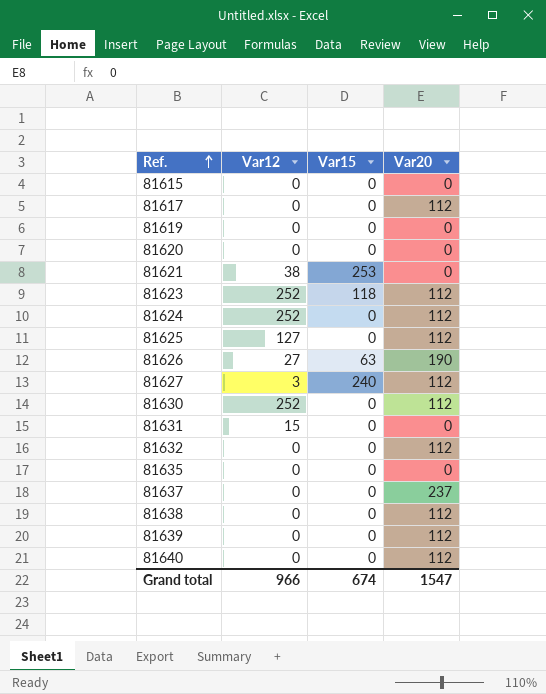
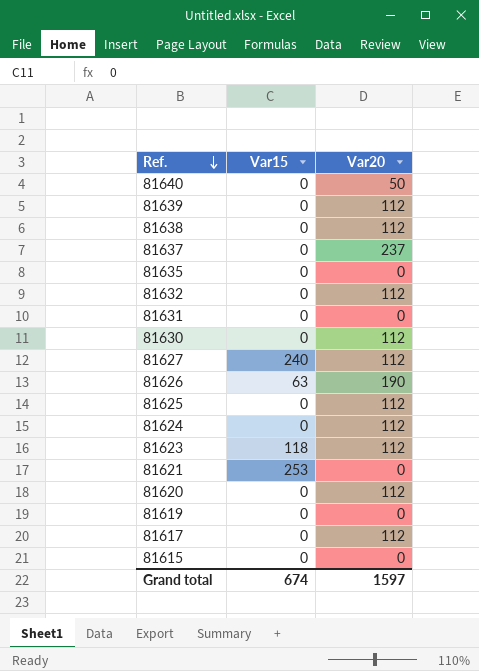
row order: Ref. ascending -> Ref. descending
column Var12 | position: 2 -> none
81640 | Var20: 112 -> 50
81620 | Var20: 0 -> 112
Grand total | Var20: 1547 -> 1597

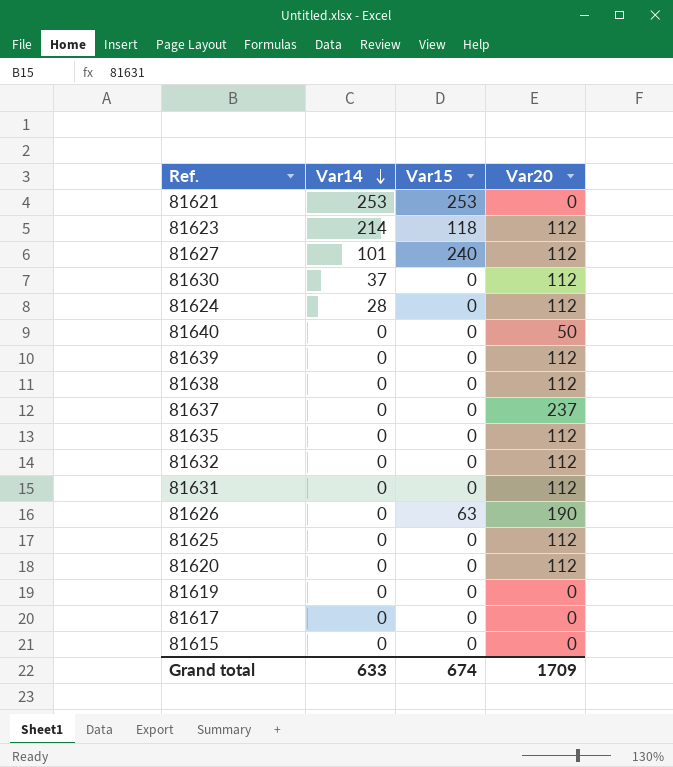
row order: Ref. descending -> Var14 descending
column Var14 | position: none -> 2
81635 | Var20: 0 -> 112
81631 | Var20: 0 -> 112
81617 | Var20: 112 -> 0
Grand total | Var20: 1597 -> 1709

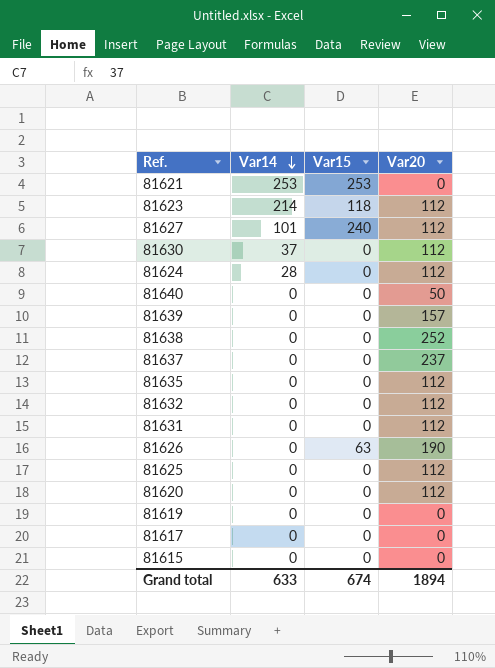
81639 | Var20: 112 -> 157
81638 | Var20: 112 -> 252
Grand total | Var20: 1709 -> 1894

